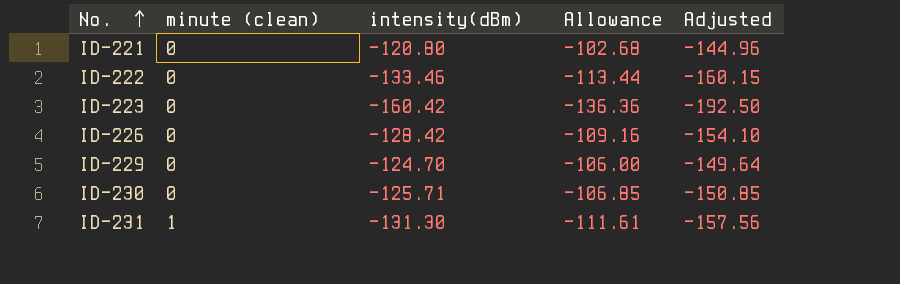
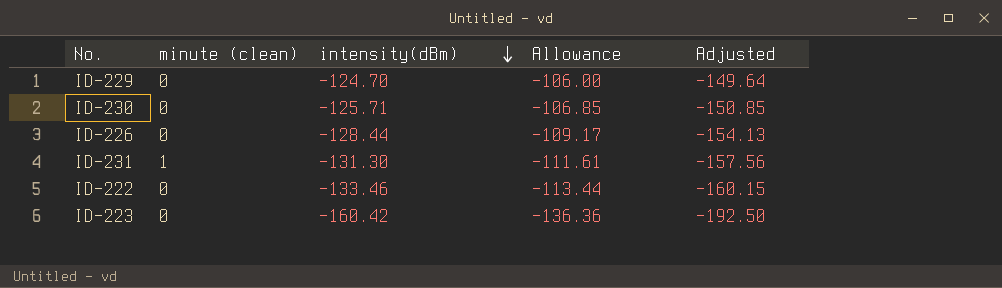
row order: No. ascending -> intensity(dBm) descending
row ID-221: 0 | -120.80 | -102.68 | -144.96 -> none
ID-226 | intensity(dBm): -128.42 -> -128.44
ID-226 | Allowance: -109.16 -> -109.17
ID-226 | Adjusted: -154.10 -> -154.13

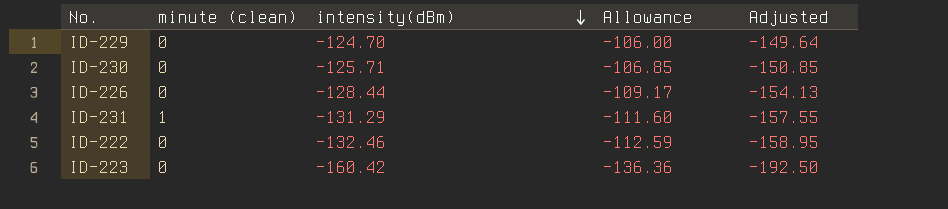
ID-231 | intensity(dBm): -131.30 -> -131.29
ID-231 | Allowance: -111.61 -> -111.60
ID-231 | Adjusted: -157.56 -> -157.55
ID-222 | intensity(dBm): -133.46 -> -132.46
ID-222 | Allowance: -113.44 -> -112.59
ID-222 | Adjusted: -160.15 -> -158.95

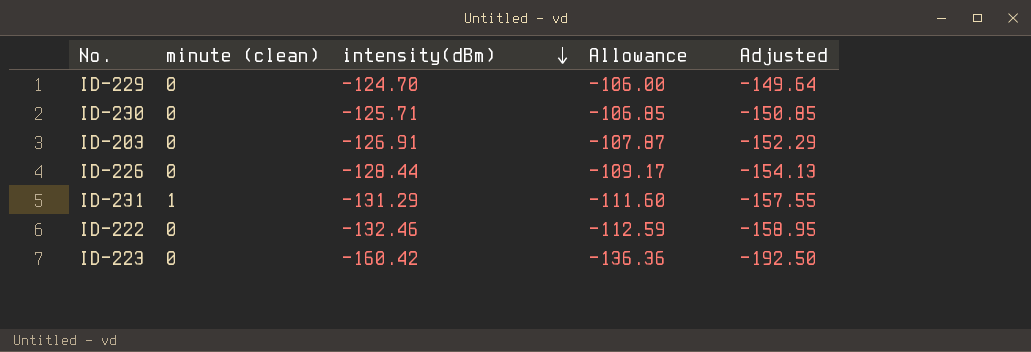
row ID-203: none -> 0 | -126.91 | -107.87 | -152.29

